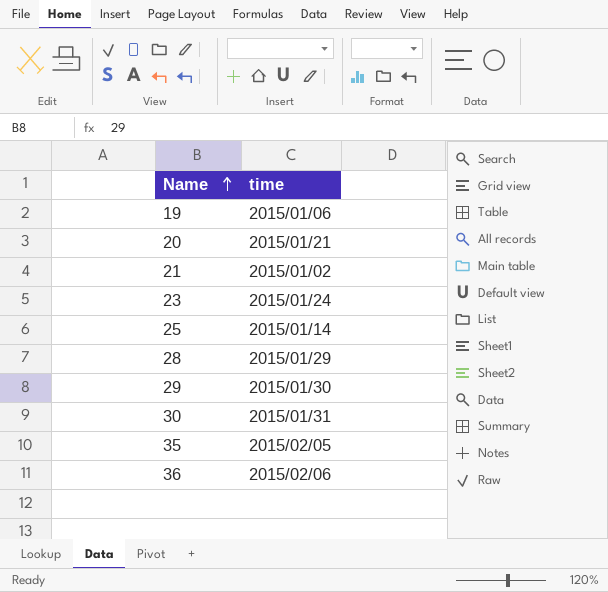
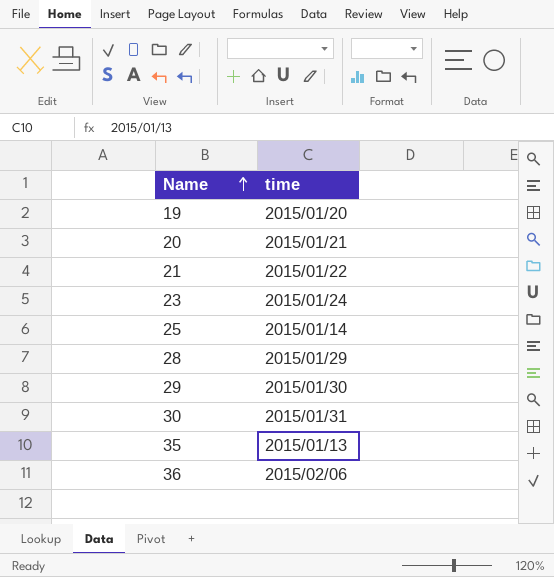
19 | time: 2015/01/06 -> 2015/01/20
21 | time: 2015/01/02 -> 2015/01/22
35 | time: 2015/02/05 -> 2015/01/13

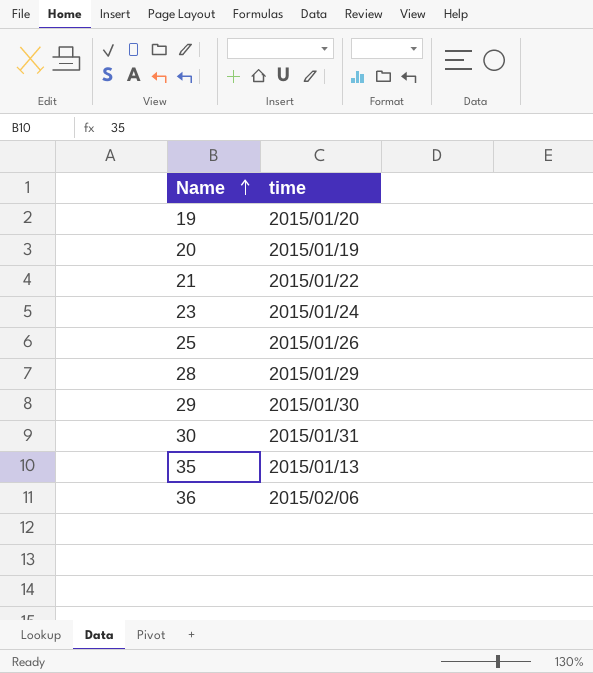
20 | time: 2015/01/21 -> 2015/01/19
25 | time: 2015/01/14 -> 2015/01/26

